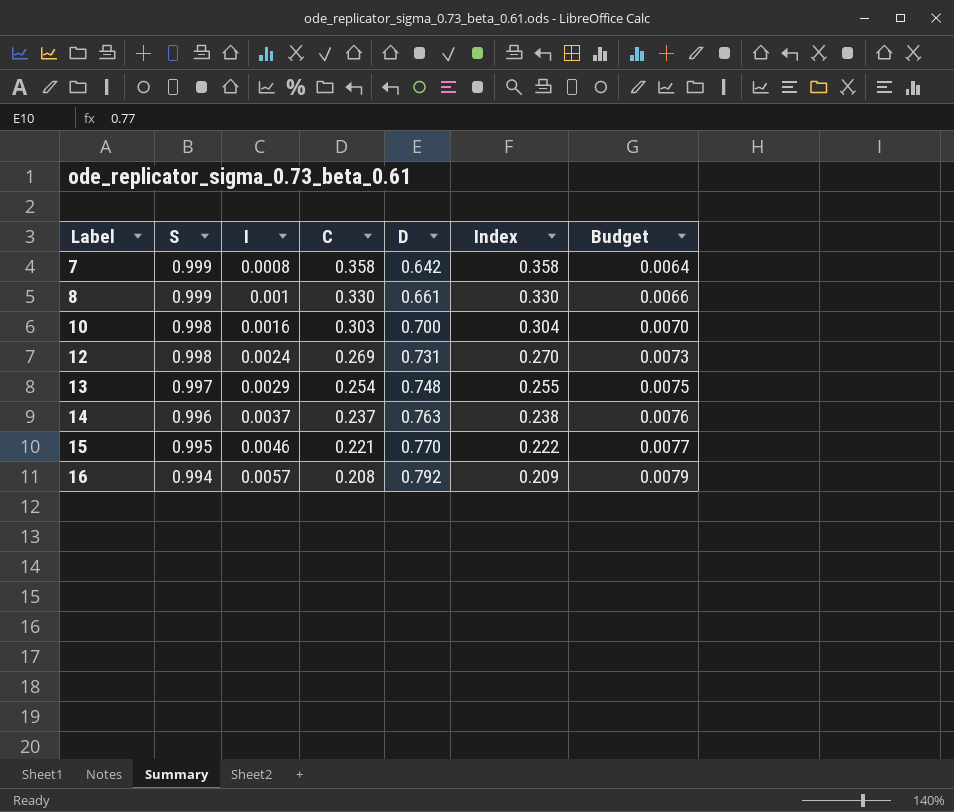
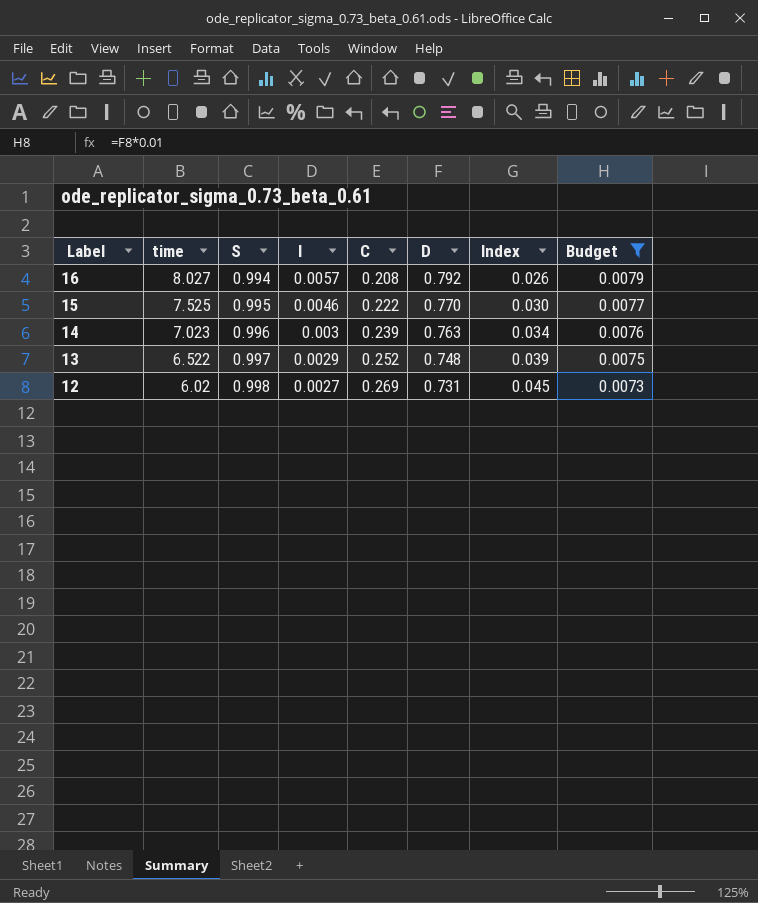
filter: none -> Budget >= 0.0073
row order: Label ascending -> Label descending
column time | position: none -> 2
column Index | formula: [C] / [S] -> [C] / [time]
15 | C: 0.221 -> 0.222
14 | I: 0.0037 -> 0.003
14 | C: 0.237 -> 0.239
13 | C: 0.254 -> 0.252
12 | I: 0.0024 -> 0.0027

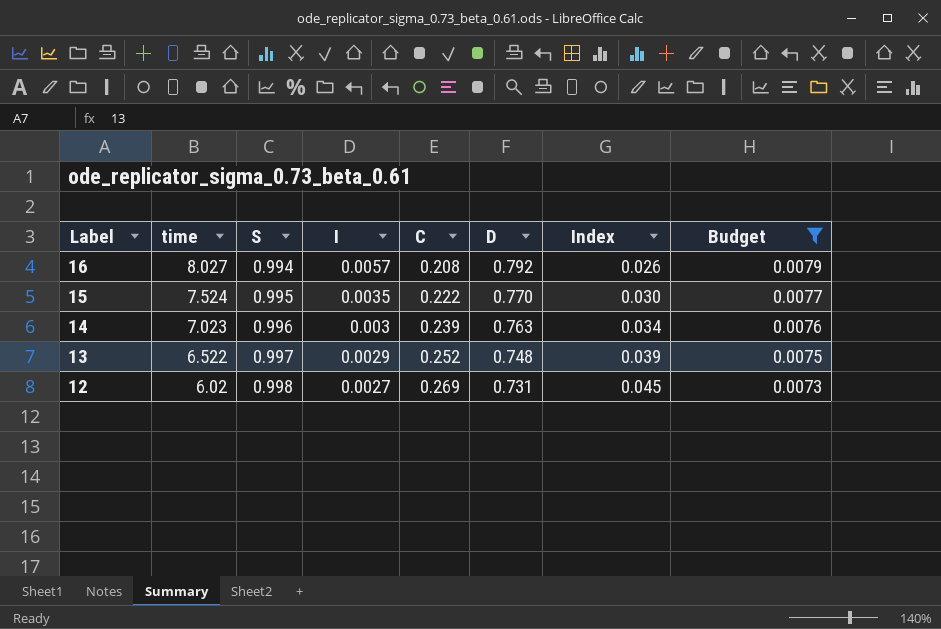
15 | time: 7.525 -> 7.524
15 | I: 0.0046 -> 0.0035

